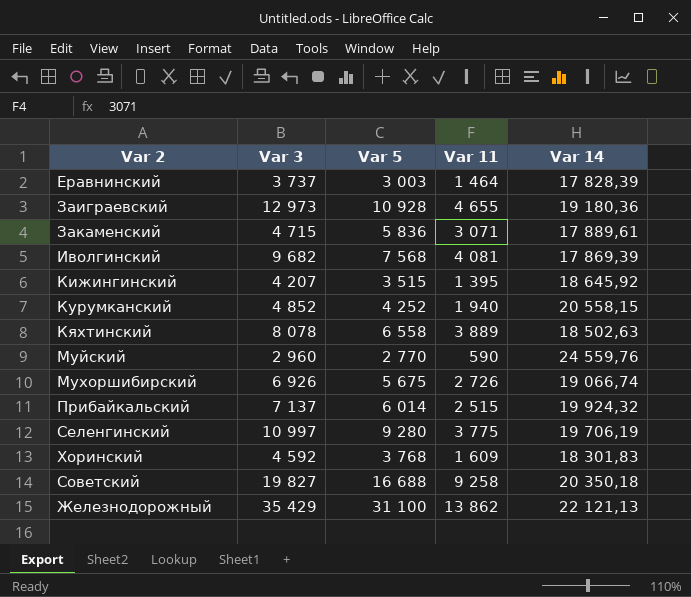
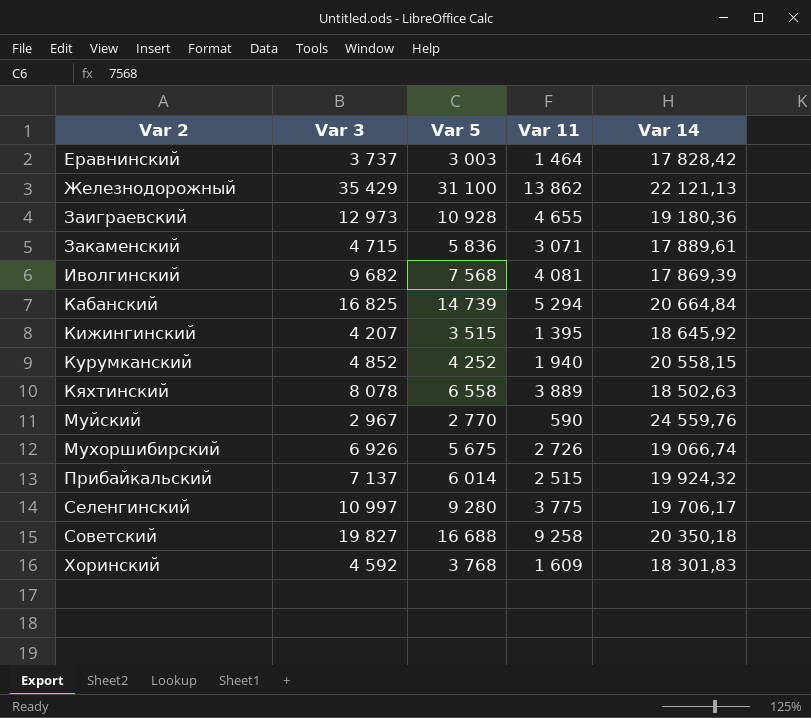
row order: none -> Var 2 ascending
Еравнинский | Var 14: 17 828,39 -> 17 828,42
row Кабанский: none -> 16 825 | 14 739 | 5 294 | 20 664,84
Муйский | Var 3: 2 960 -> 2 967
Селенгинский | Var 14: 19 706,19 -> 19 706,17

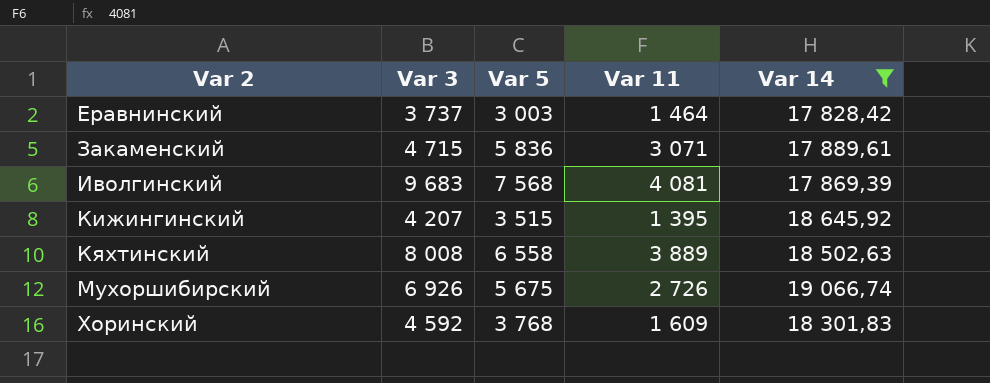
filter: none -> Var 14 <= 19 066,74
Иволгинский | Var 3: 9 682 -> 9 683
Кяхтинский | Var 3: 8 078 -> 8 008

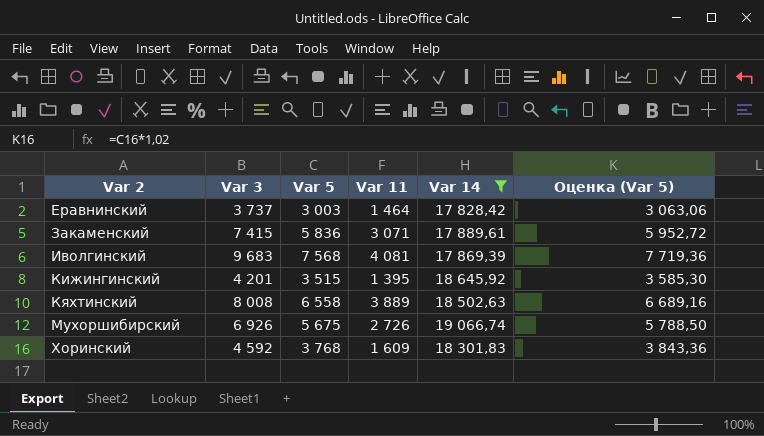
column Оценка (Var 5) | formula: none -> [Var 5] * 1,02
Закаменский | Var 3: 4 715 -> 7 415
Кижингинский | Var 3: 4 207 -> 4 201

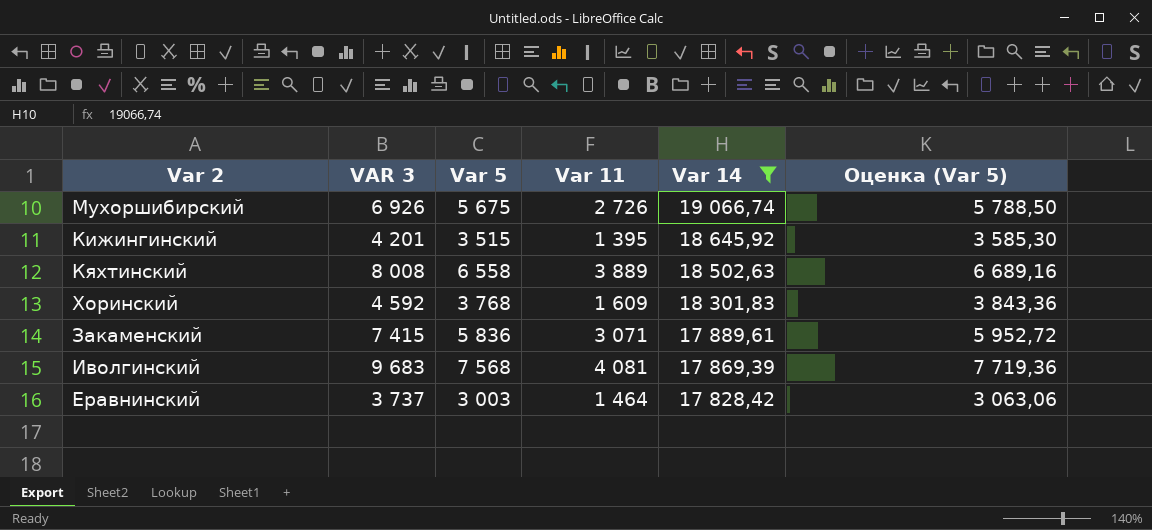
row order: Var 2 ascending -> Var 14 descending
column name: Var 3 -> VAR 3

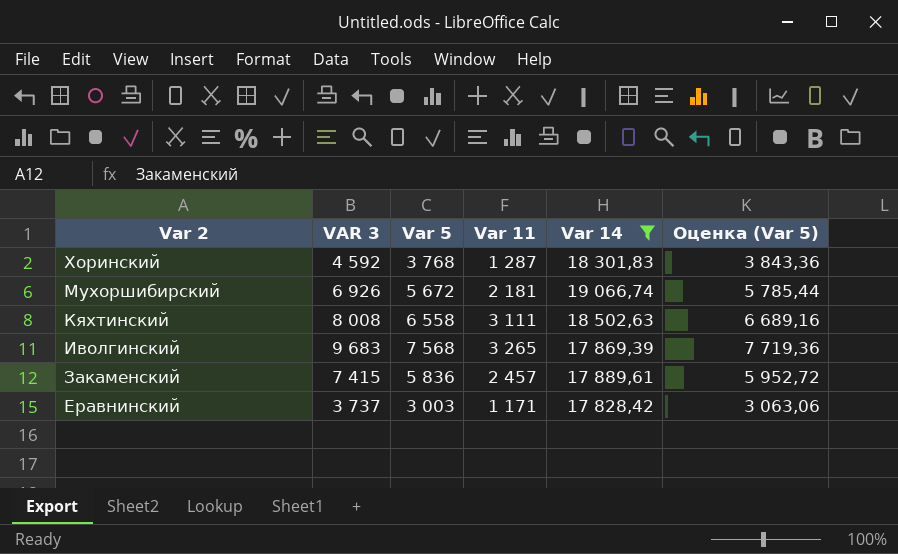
row order: Var 14 descending -> Var 2 descending
row Кижингинский: 4 201 | 3 515 | 1 395 | 18 645,92 | 3 585,30 -> none
Хоринский | Var 11: 1 609 -> 1 287
Мухоршибирский | Var 5: 5 675 -> 5 672
Мухоршибирский | Var 11: 2 726 -> 2 181
Мухоршибирский | Оценка (Var 5): 5 788,50 -> 5 785,44
Кяхтинский | Var 11: 3 889 -> 3 111
Иволгинский | Var 11: 4 081 -> 3 265
Закаменский | Var 11: 3 071 -> 2 457
Еравнинский | Var 11: 1 464 -> 1 171

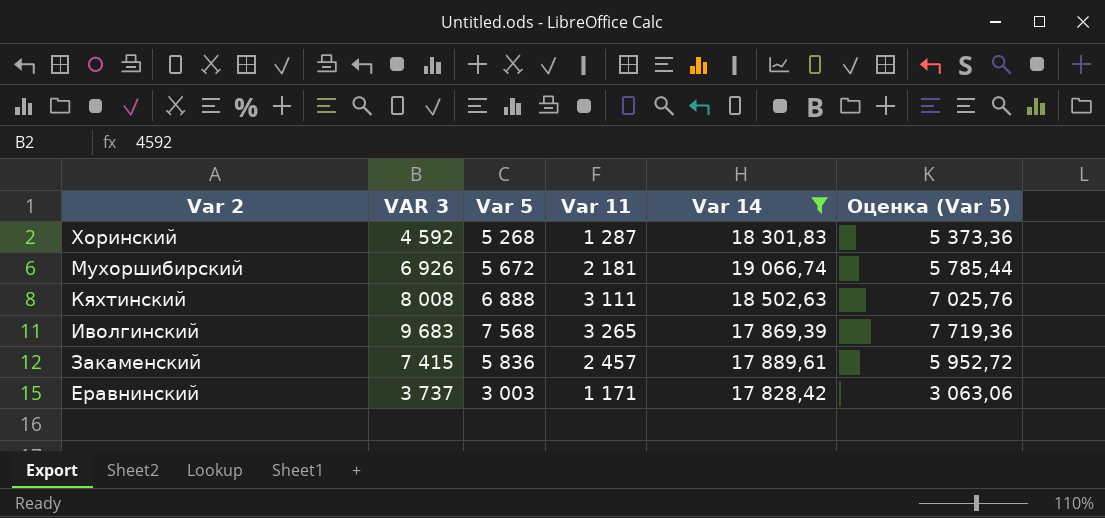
Хоринский | Var 5: 3 768 -> 5 268
Хоринский | Оценка (Var 5): 3 843,36 -> 5 373,36
Кяхтинский | Var 5: 6 558 -> 6 888
Кяхтинский | Оценка (Var 5): 6 689,16 -> 7 025,76

